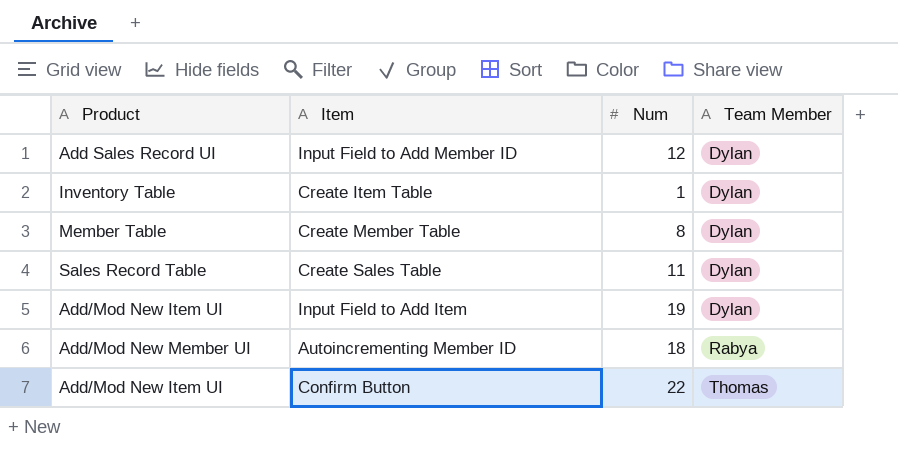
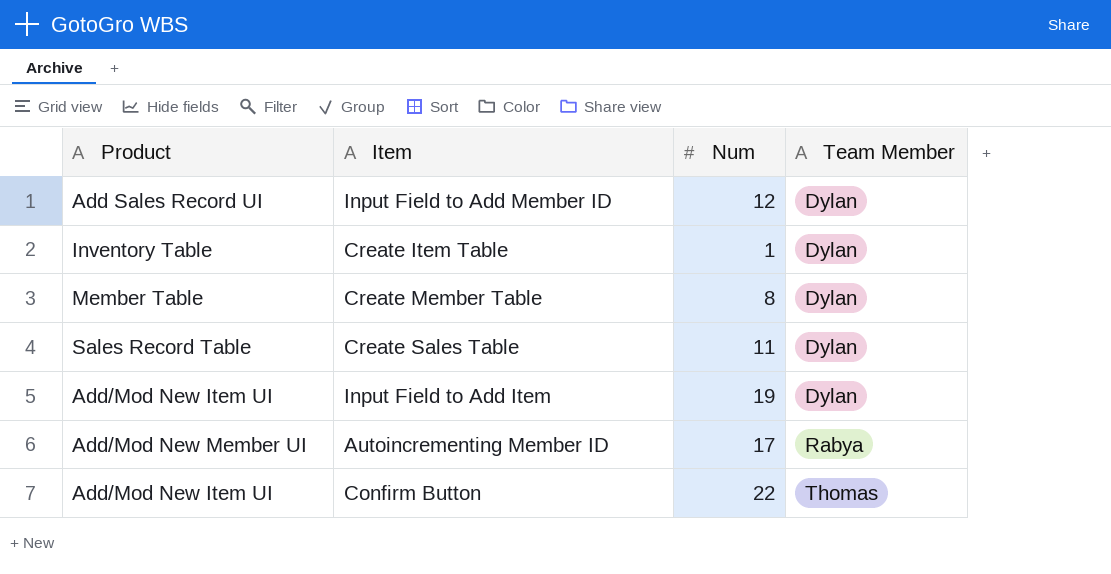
Autoincrementing Member ID | Num: 18 -> 17

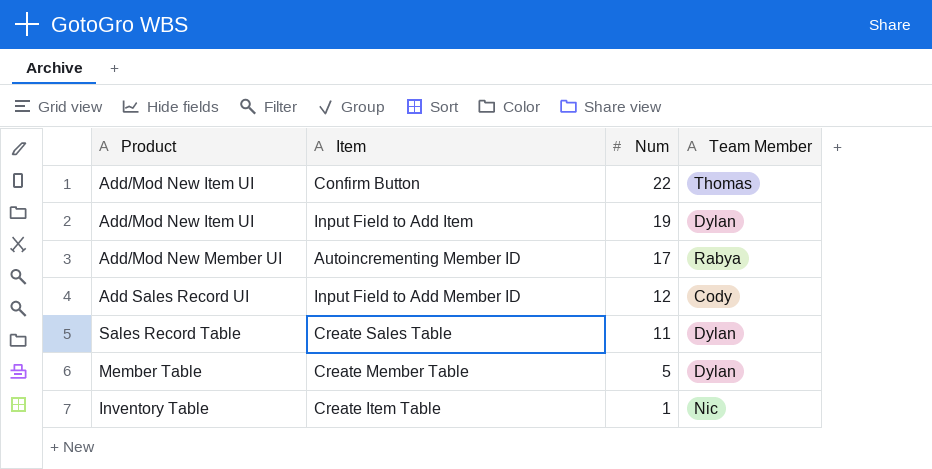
row order: Team Member ascending -> Num descending
Input Field to Add Member ID | Team Member: Dylan -> Cody
Create Member Table | Num: 8 -> 5
Create Item Table | Team Member: Dylan -> Nic

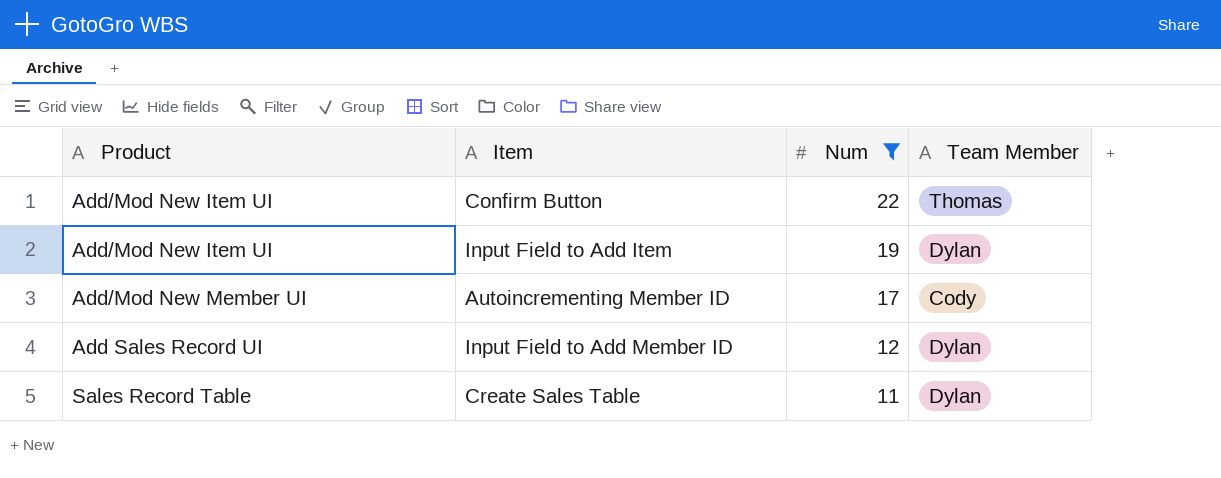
filter: none -> Num >= 11
Autoincrementing Member ID | Team Member: Rabya -> Cody
Input Field to Add Member ID | Team Member: Cody -> Dylan

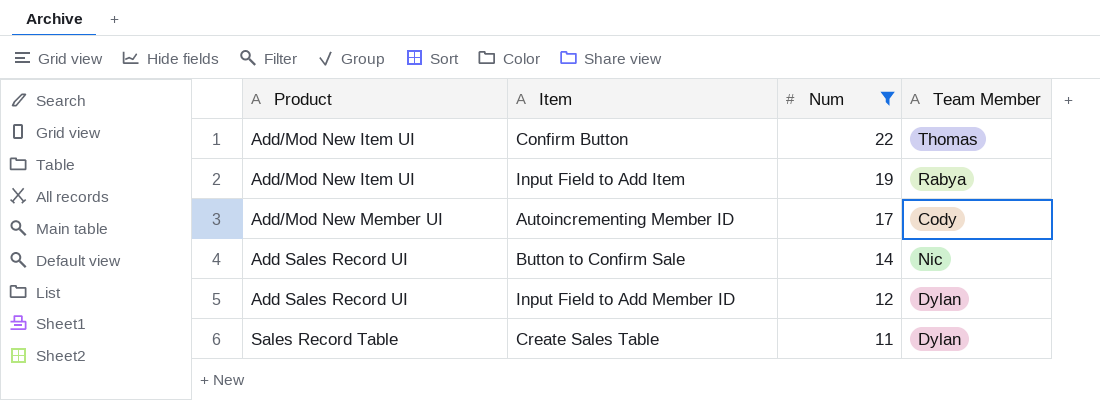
Input Field to Add Item | Team Member: Dylan -> Rabya
row Button to Confirm Sale: none -> Add Sales Record UI | 14 | Nic

